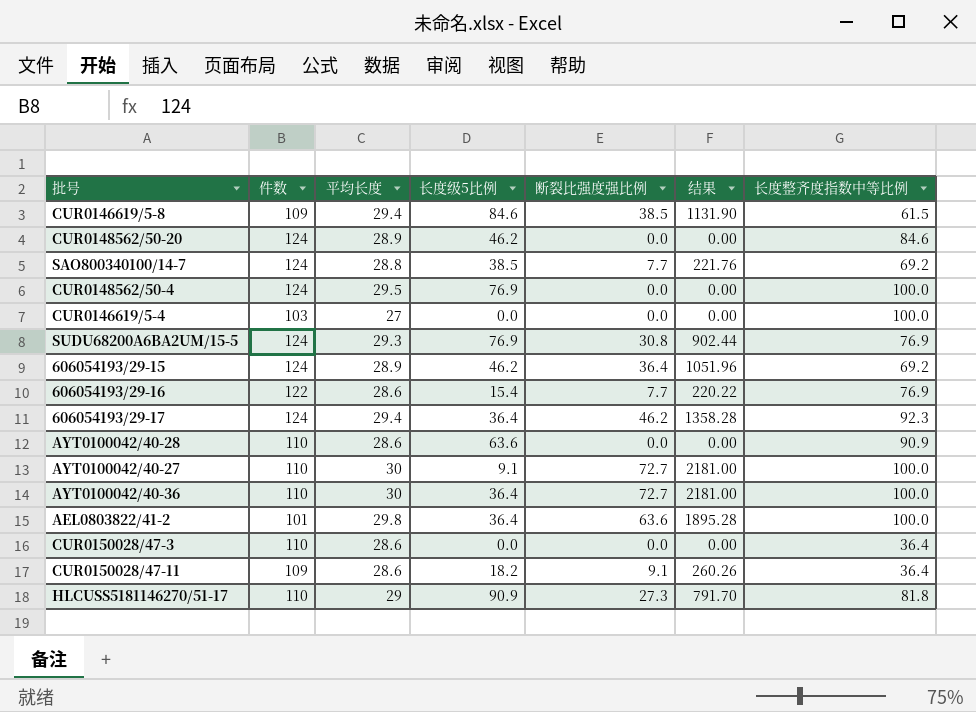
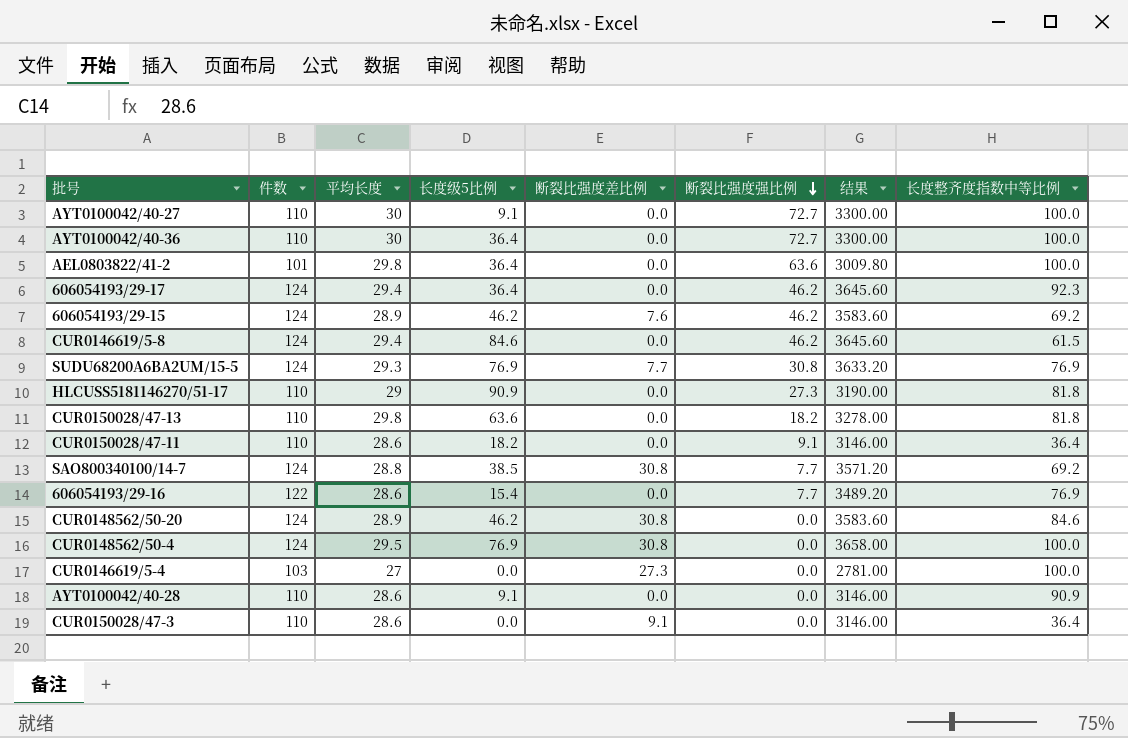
row order: none -> 断裂比强度强比例 descending
column 断裂比强度差比例 | position: none -> 5
column 结果 | formula: [平均长度] * [断裂比强度强比例] -> [件数] * [平均长度]
606054193/29-15 | 断裂比强度强比例: 36.4 -> 46.2
CUR0146619/5-8 | 件数: 109 -> 124
CUR0146619/5-8 | 断裂比强度强比例: 38.5 -> 46.2
row CUR0150028/47-13: none -> 110 | 29.8 | 63.6 | 0.0 | 18.2 | 3278.00 | 81.8
CUR0150028/47-11 | 件数: 109 -> 110
AYT0100042/40-28 | 长度级5比例: 63.6 -> 9.1

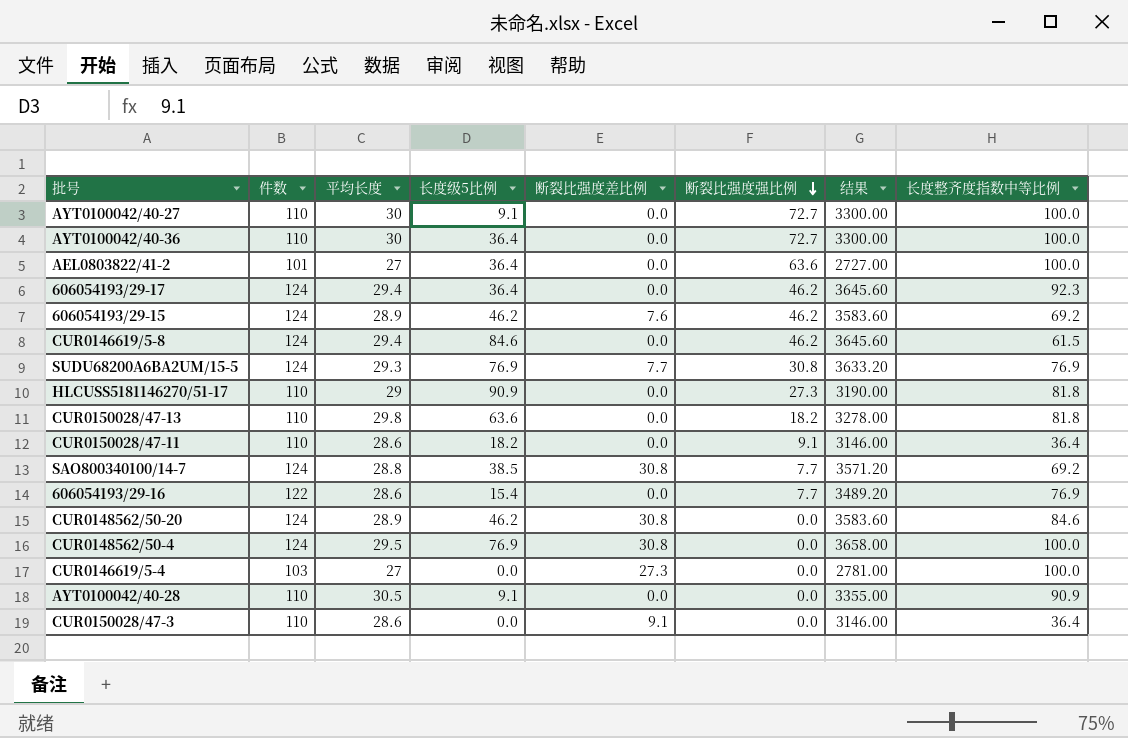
AEL0803822/41-2 | 平均长度: 29.8 -> 27
AEL0803822/41-2 | 结果: 3009.80 -> 2727.00
AYT0100042/40-28 | 平均长度: 28.6 -> 30.5
AYT0100042/40-28 | 结果: 3146.00 -> 3355.00

